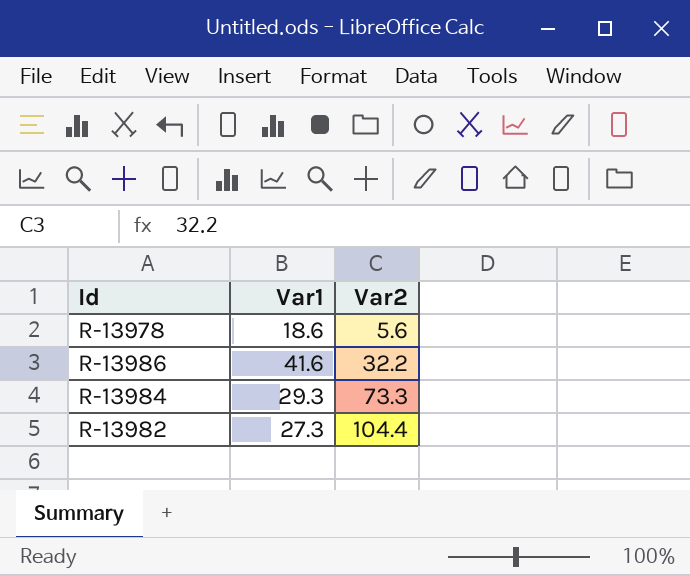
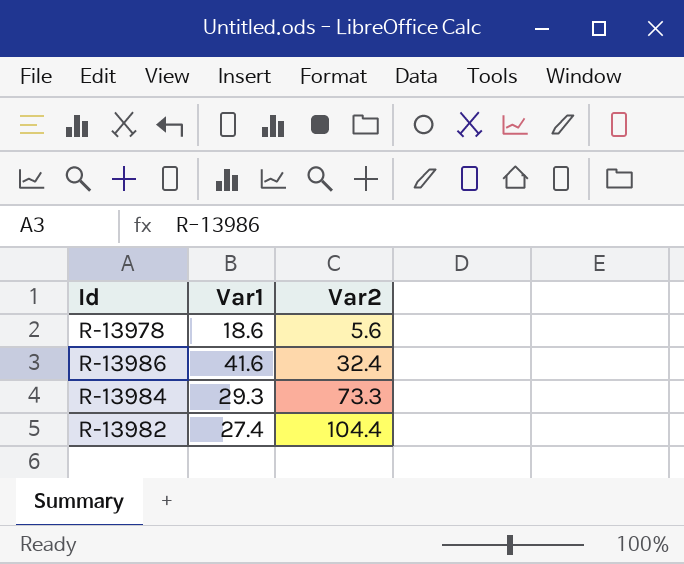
R-13986 | Var2: 32.2 -> 32.4
R-13982 | Var1: 27.3 -> 27.4

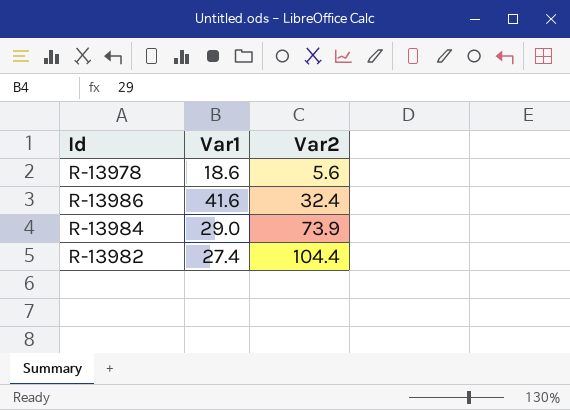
R-13984 | Var1: 29.3 -> 29.0
R-13984 | Var2: 73.3 -> 73.9

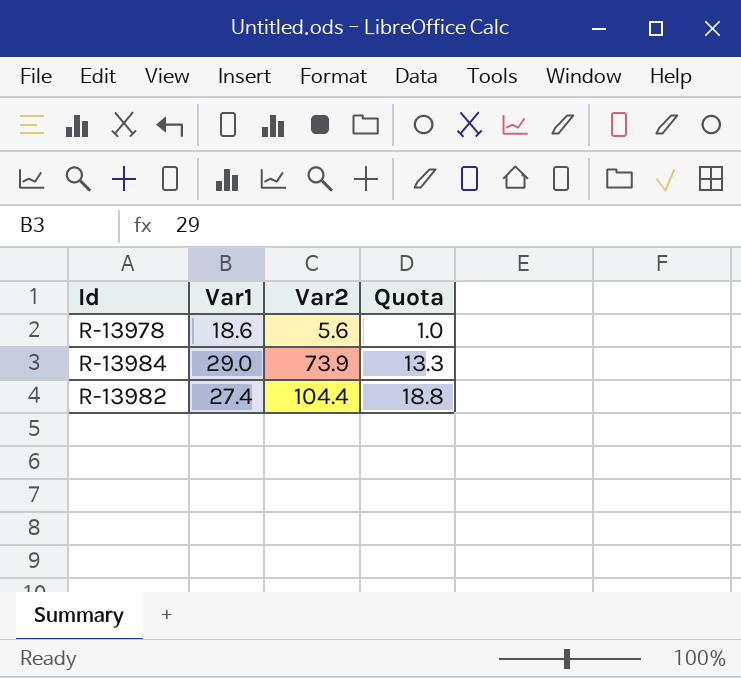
column Quota | formula: none -> [Var2] * 0.18
row R-13986: 41.6 | 32.4 -> none

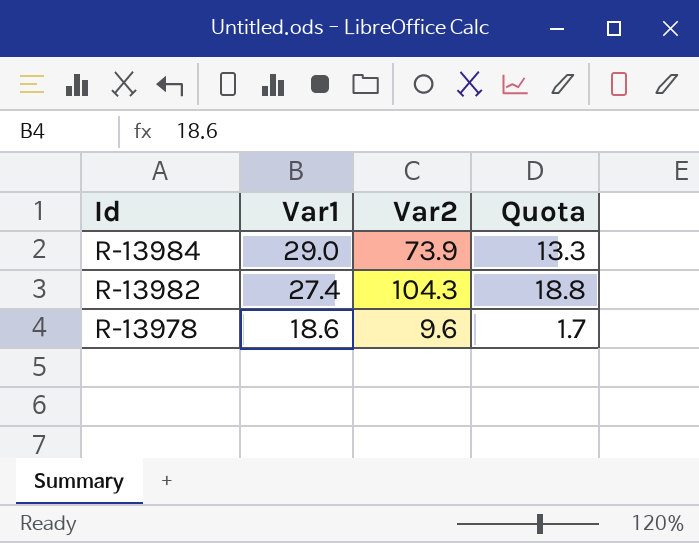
row order: Var2 ascending -> Id descending
R-13982 | Var2: 104.4 -> 104.3
R-13978 | Var2: 5.6 -> 9.6
R-13978 | Quota: 1.0 -> 1.7

